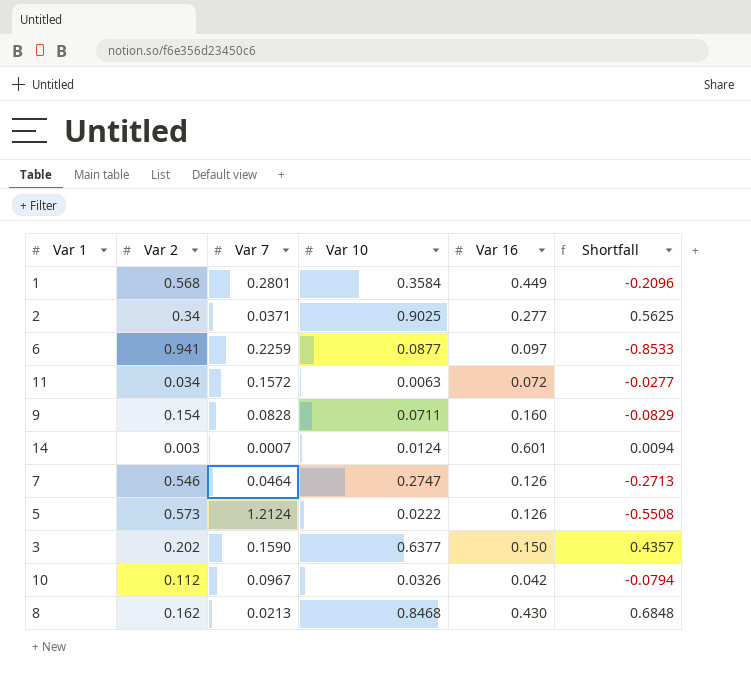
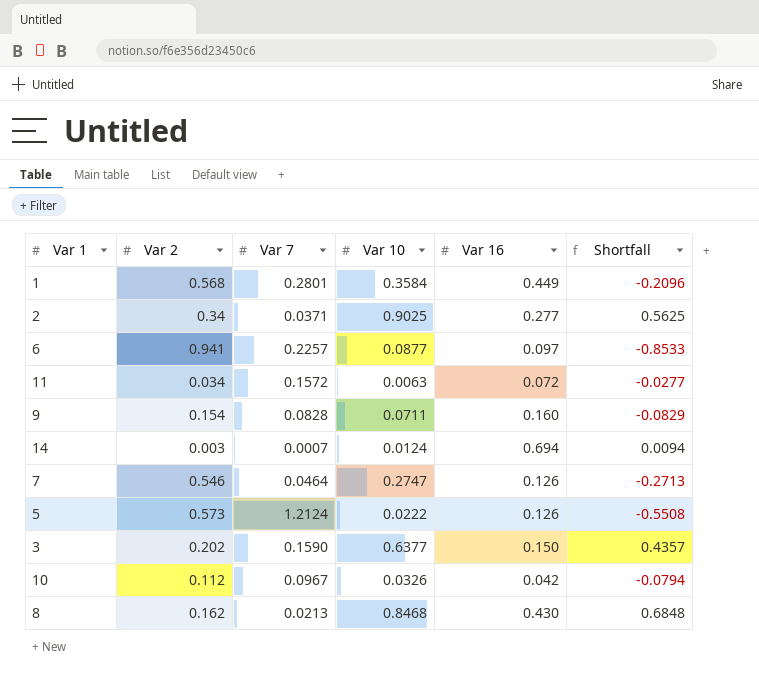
6 | Var 7: 0.2259 -> 0.2257
14 | Var 16: 0.601 -> 0.694

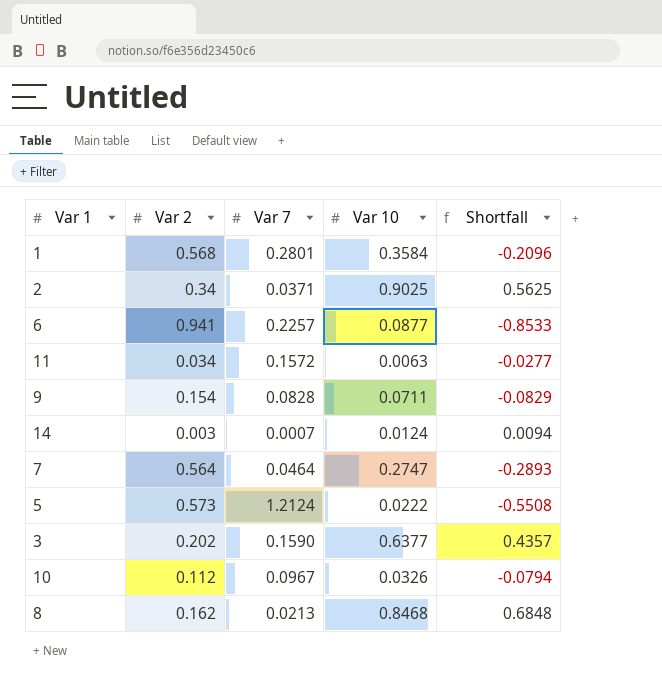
column Var 16 | position: 5 -> none
7 | Var 2: 0.546 -> 0.564
7 | Shortfall: -0.2713 -> -0.2893

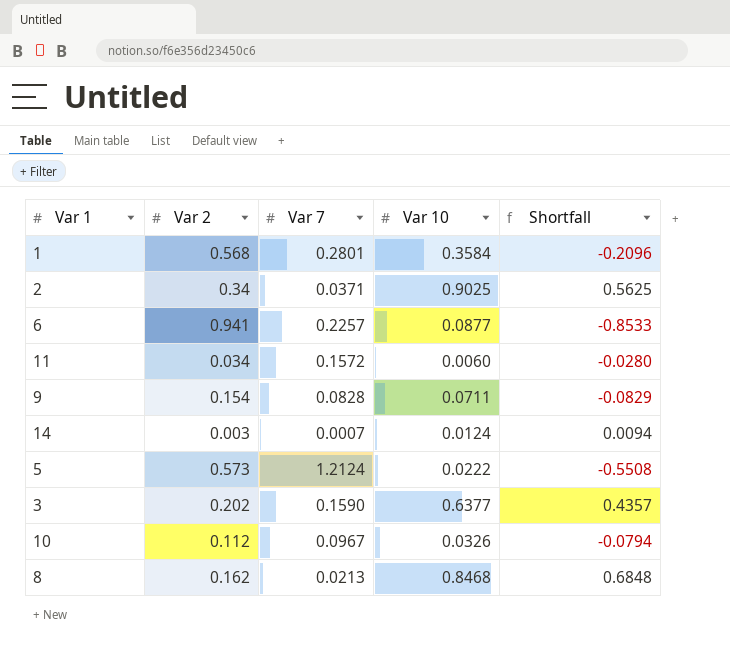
row 7: 0.564 | 0.0464 | 0.2747 | -0.2893 -> none
11 | Var 10: 0.0063 -> 0.0060
11 | Shortfall: -0.0277 -> -0.0280

